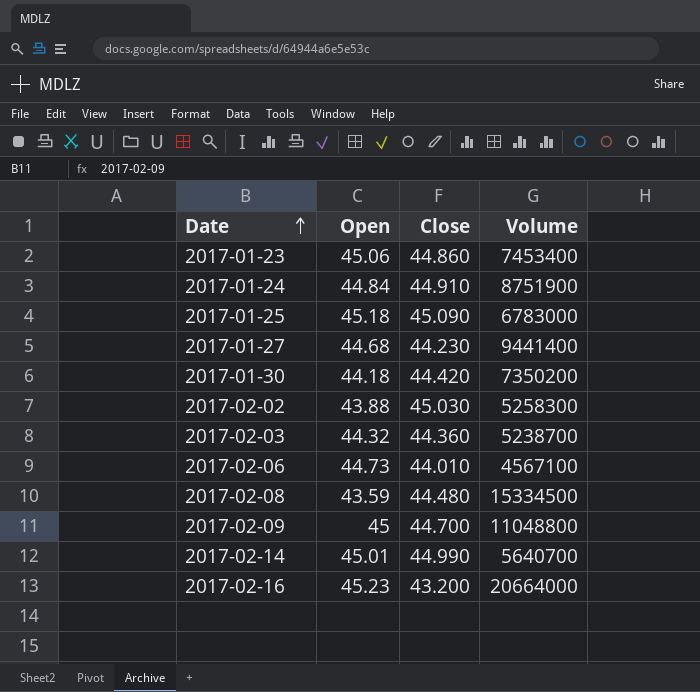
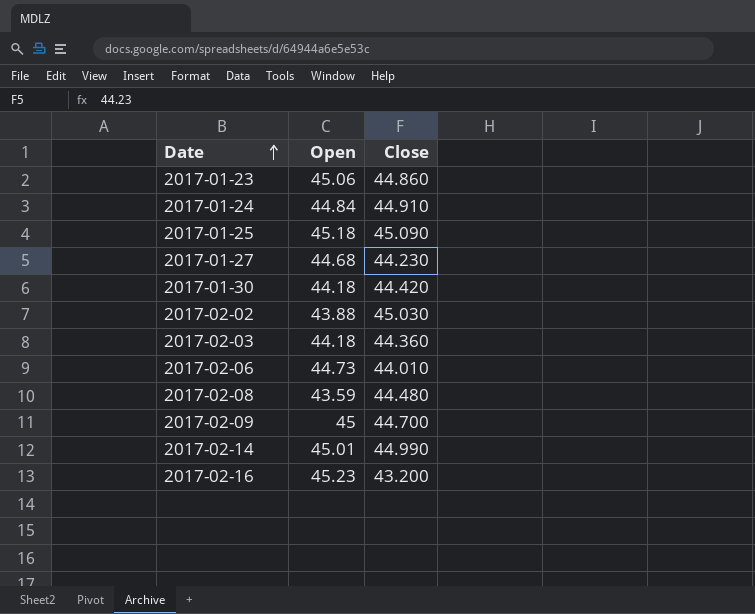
column Volume | position: 4 -> none
2017-02-03 | Open: 44.32 -> 44.18

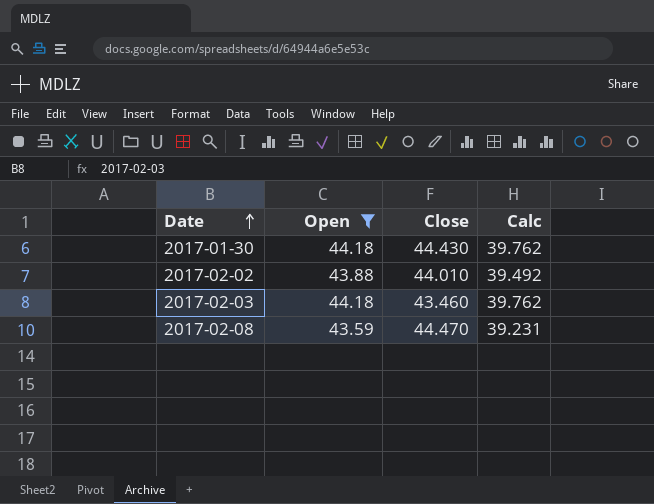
filter: none -> Open <= 44.18
column Calc | formula: none -> [Open] * 0.9
2017-01-30 | Close: 44.420 -> 44.430
2017-02-02 | Close: 45.030 -> 44.010
2017-02-03 | Close: 44.360 -> 43.460
2017-02-08 | Close: 44.480 -> 44.470

